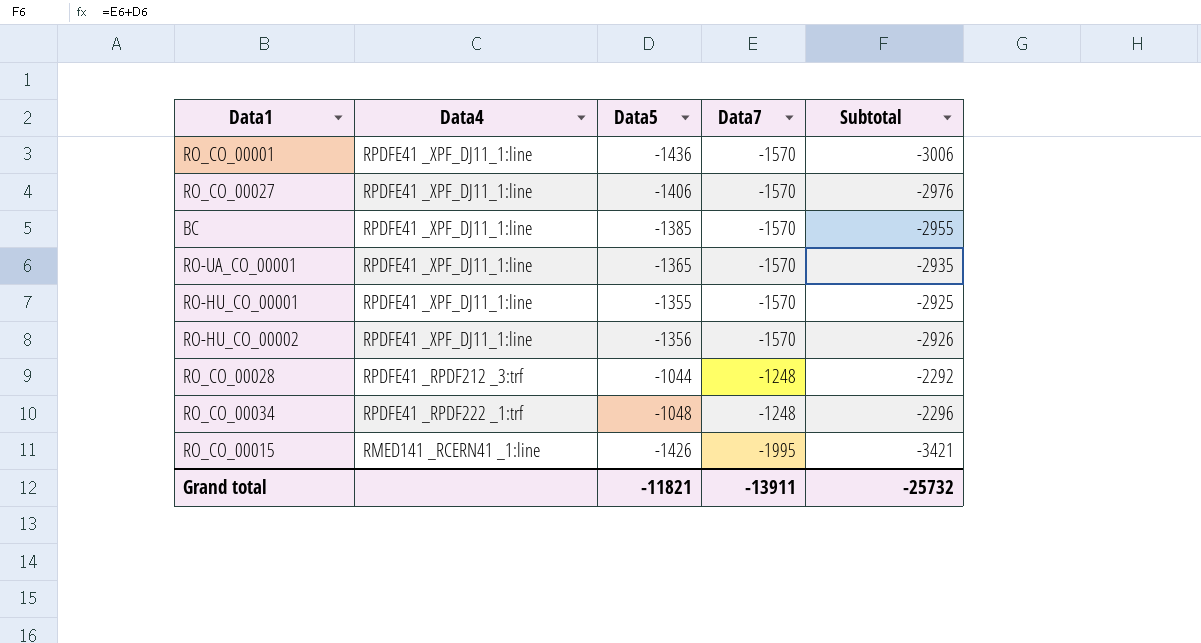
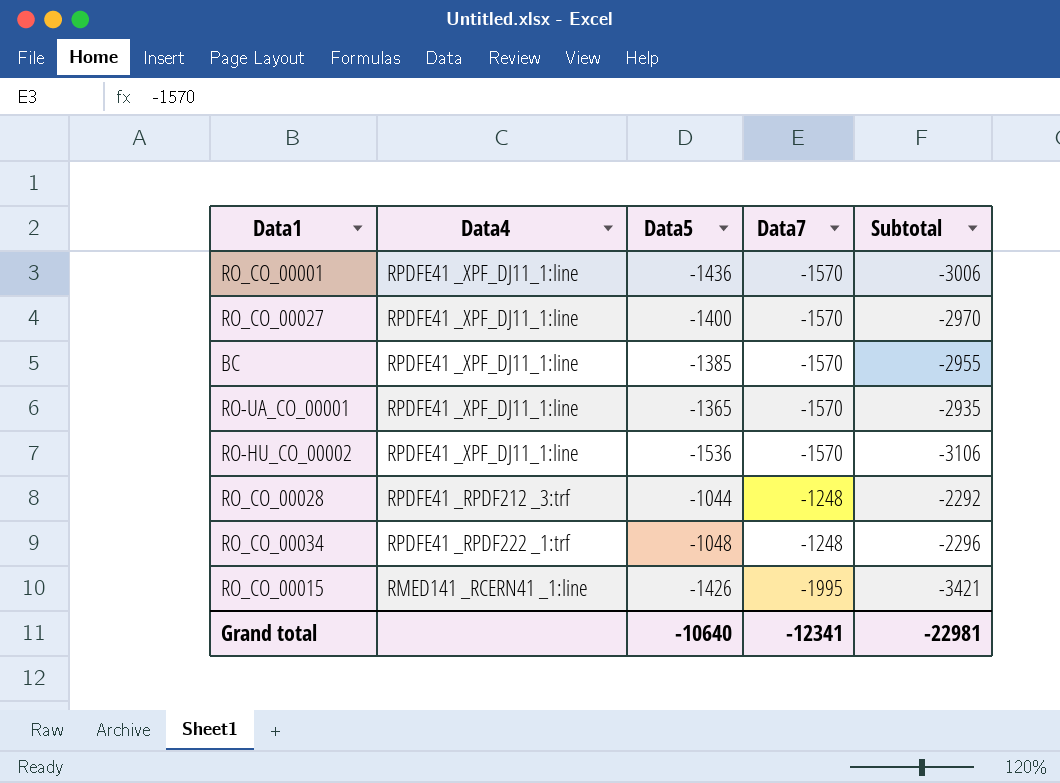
row RO-HU_CO_00001: RPDFE41 _XPF_DJ11_1:line | -1355 | -1570 | -2925 -> none
RO_CO_00027 | Data5: -1406 -> -1400
RO_CO_00027 | Subtotal: -2976 -> -2970
RO-HU_CO_00002 | Data5: -1356 -> -1536
RO-HU_CO_00002 | Subtotal: -2926 -> -3106
Grand total | Data5: -11821 -> -10640
Grand total | Data7: -13911 -> -12341
Grand total | Subtotal: -25732 -> -22981

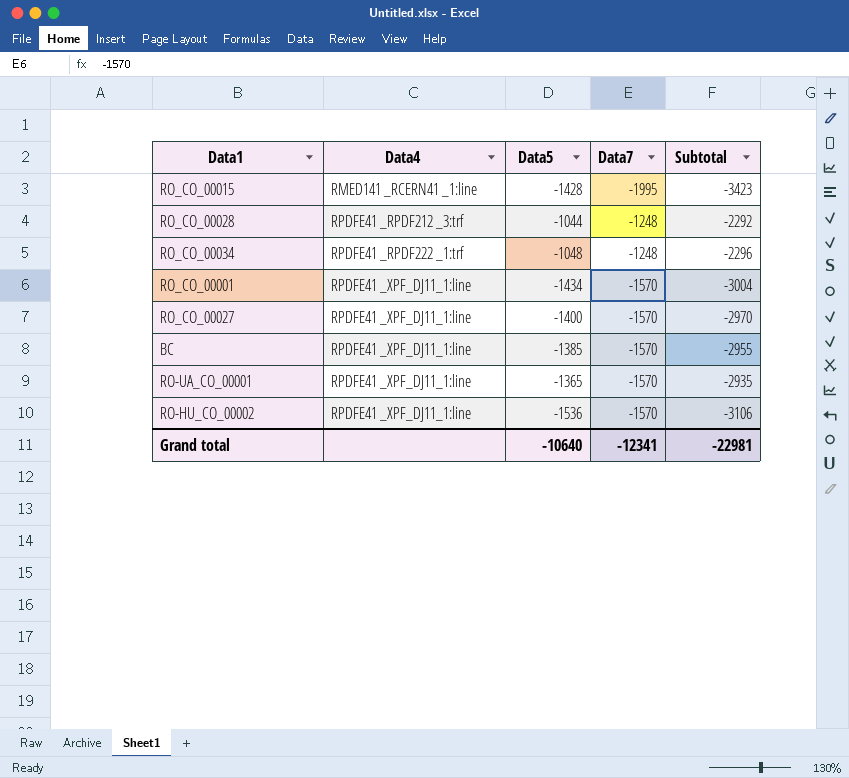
row order: none -> Data4 ascending
RO_CO_00015 | Data5: -1426 -> -1428
RO_CO_00015 | Subtotal: -3421 -> -3423
RO_CO_00001 | Data5: -1436 -> -1434
RO_CO_00001 | Subtotal: -3006 -> -3004

